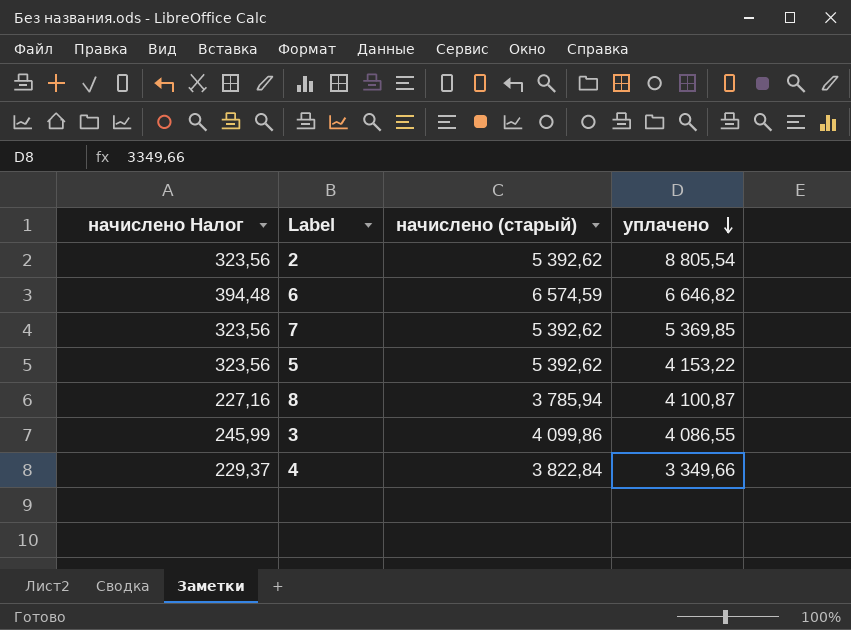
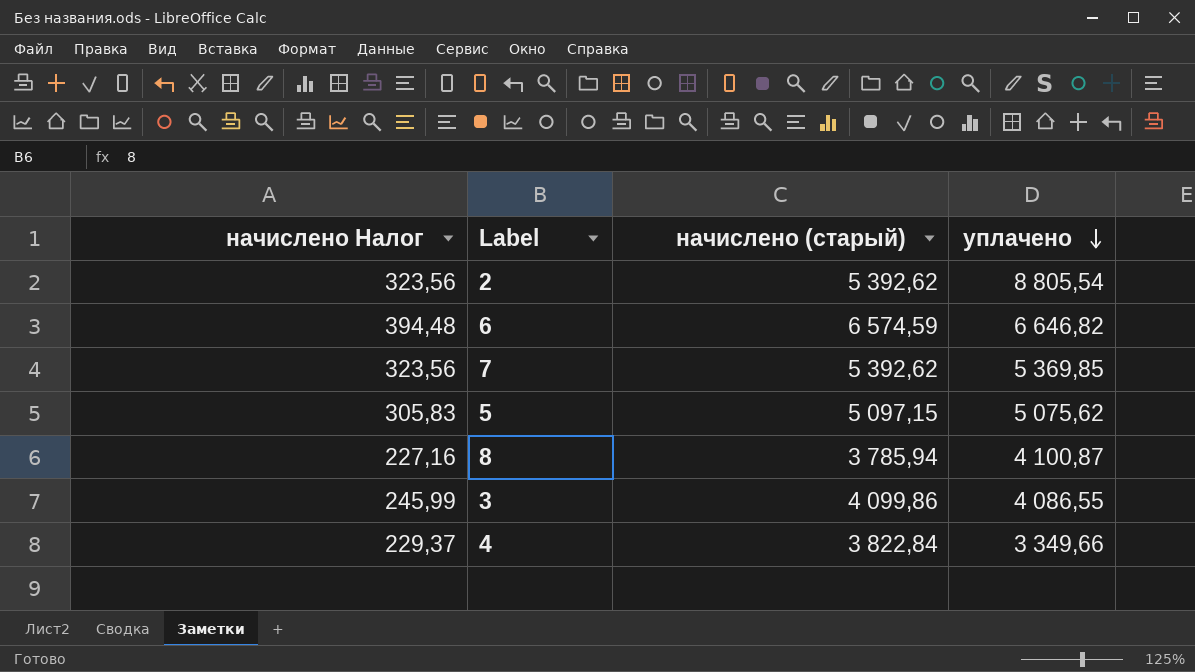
5 | начислено Налог: 323,56 -> 305,83
5 | начислено (старый): 5 392,62 -> 5 097,15
5 | уплачено: 4 153,22 -> 5 075,62

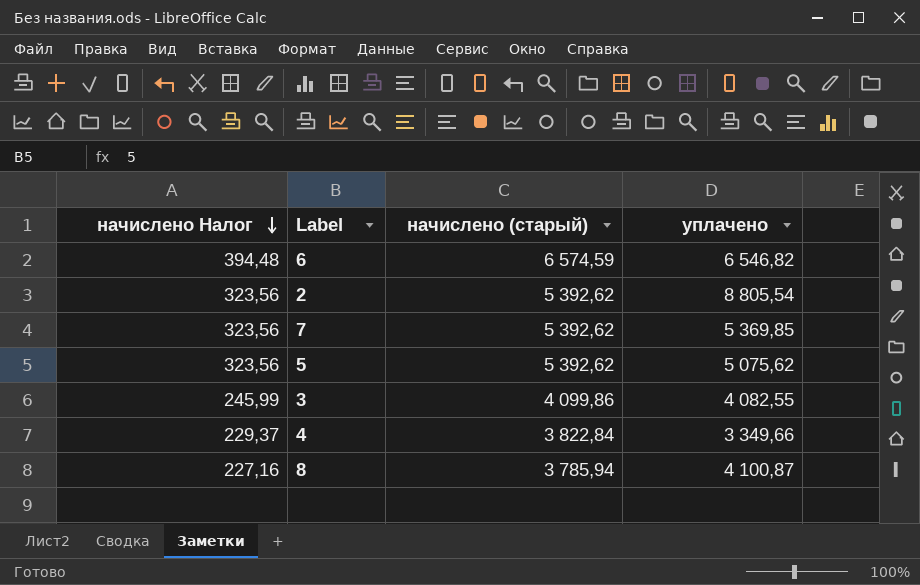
row order: уплачено descending -> начислено Налог descending
6 | уплачено: 6 646,82 -> 6 546,82
5 | начислено Налог: 305,83 -> 323,56
5 | начислено (старый): 5 097,15 -> 5 392,62
3 | уплачено: 4 086,55 -> 4 082,55

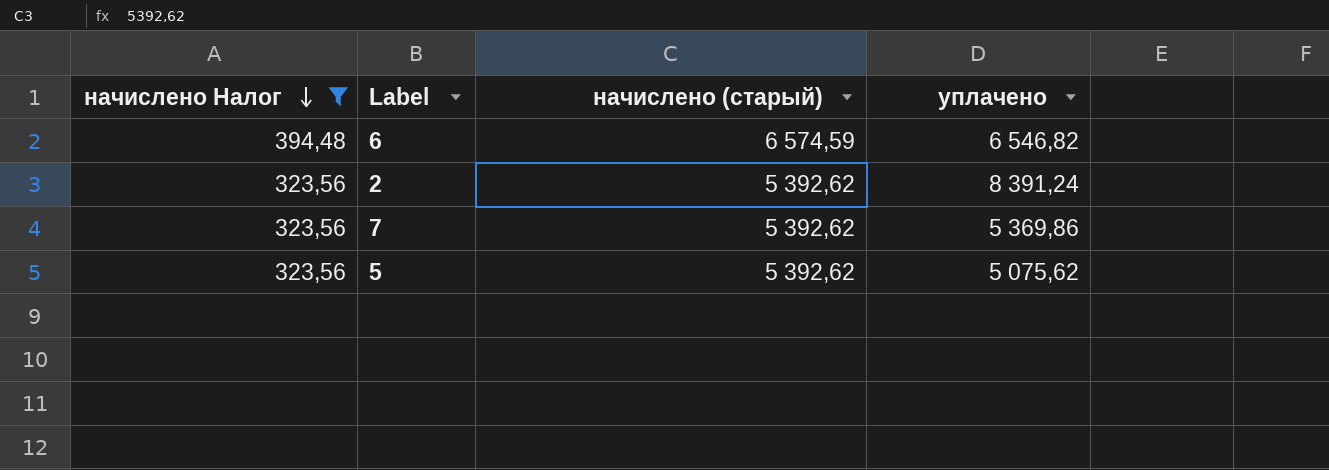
filter: none -> начислено Налог >= 323,56
2 | уплачено: 8 805,54 -> 8 391,24
7 | уплачено: 5 369,85 -> 5 369,86

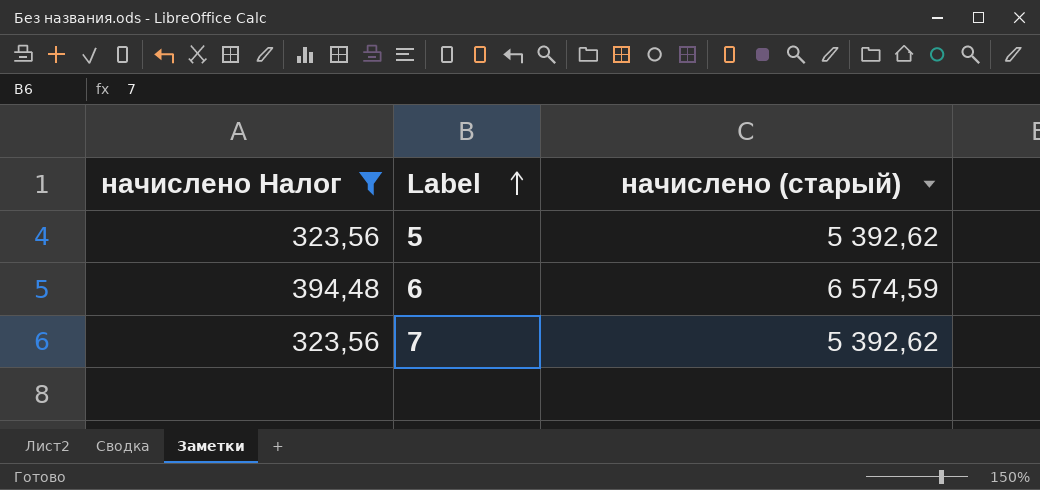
row order: начислено Налог descending -> Label ascending
column уплачено | position: 4 -> none
row 2: 323,56 | 5 392,62 | 8 391,24 -> none

